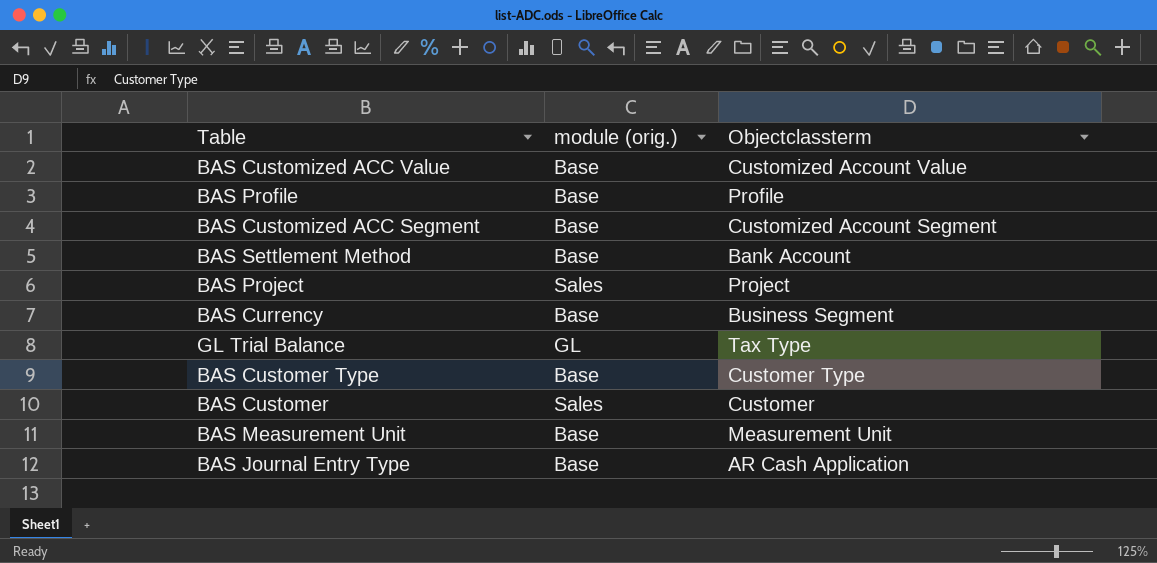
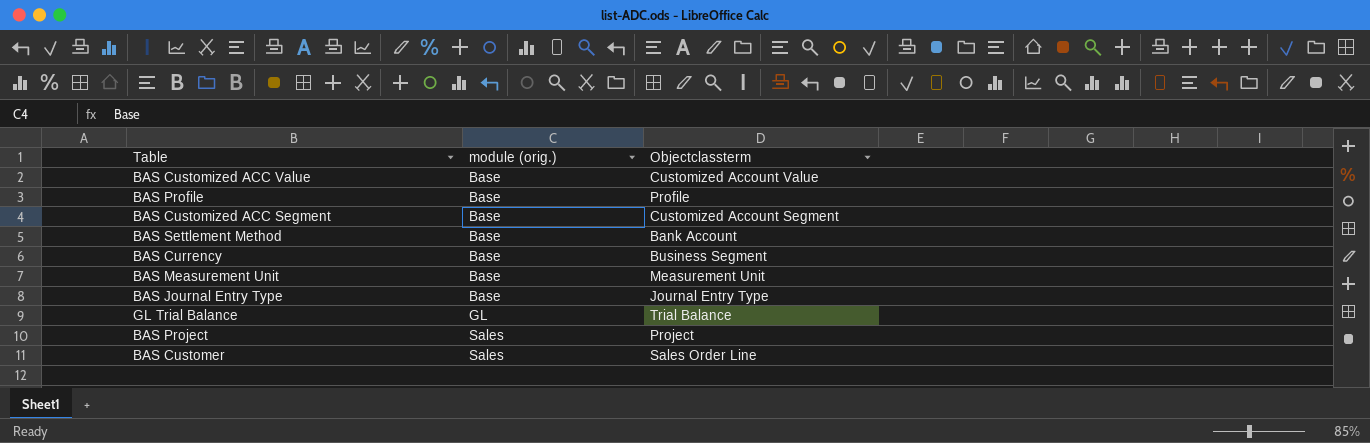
row order: none -> module (orig.) ascending
row BAS Customer Type: Base | Customer Type -> none
BAS Journal Entry Type | Objectclassterm: AR Cash Application -> Journal Entry Type
GL Trial Balance | Objectclassterm: Tax Type -> Trial Balance
BAS Customer | Objectclassterm: Customer -> Sales Order Line

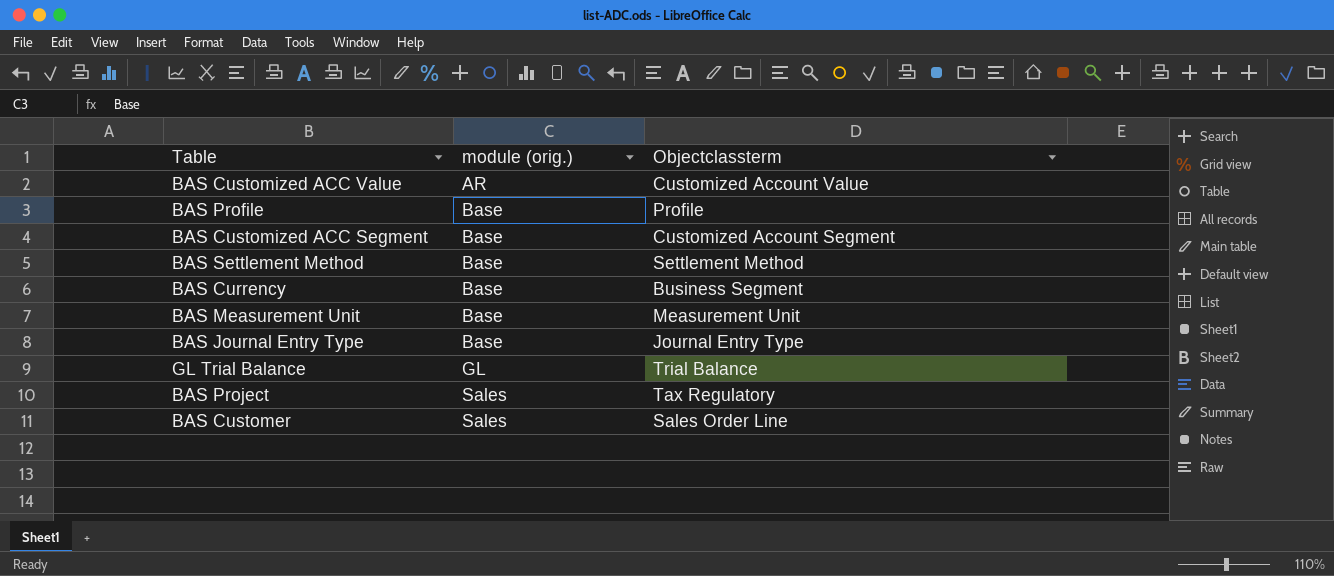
BAS Customized ACC Value | module (orig.): Base -> AR
BAS Settlement Method | Objectclassterm: Bank Account -> Settlement Method
BAS Project | Objectclassterm: Project -> Tax Regulatory

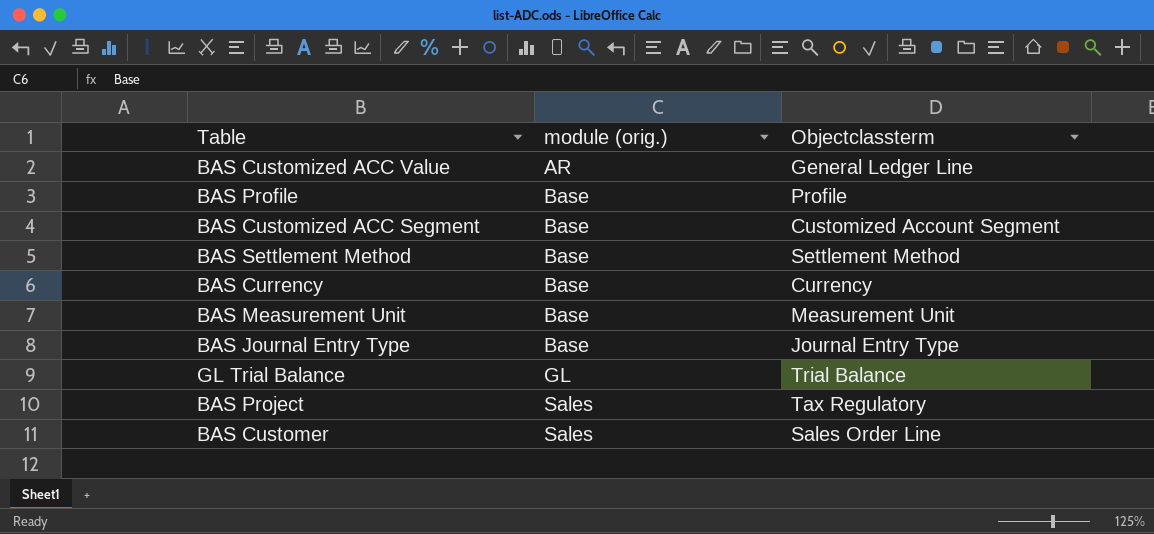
BAS Customized ACC Value | Objectclassterm: Customized Account Value -> General Ledger Line
BAS Currency | Objectclassterm: Business Segment -> Currency

